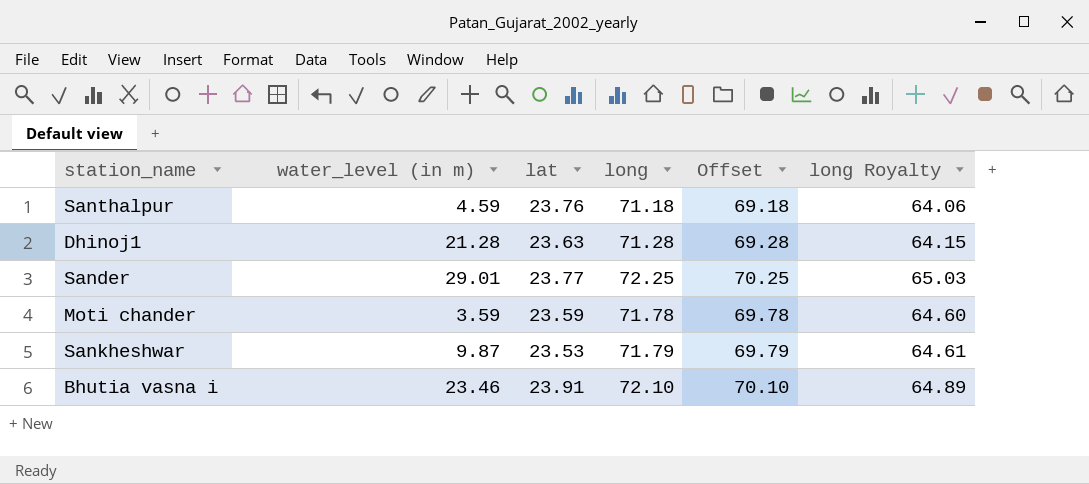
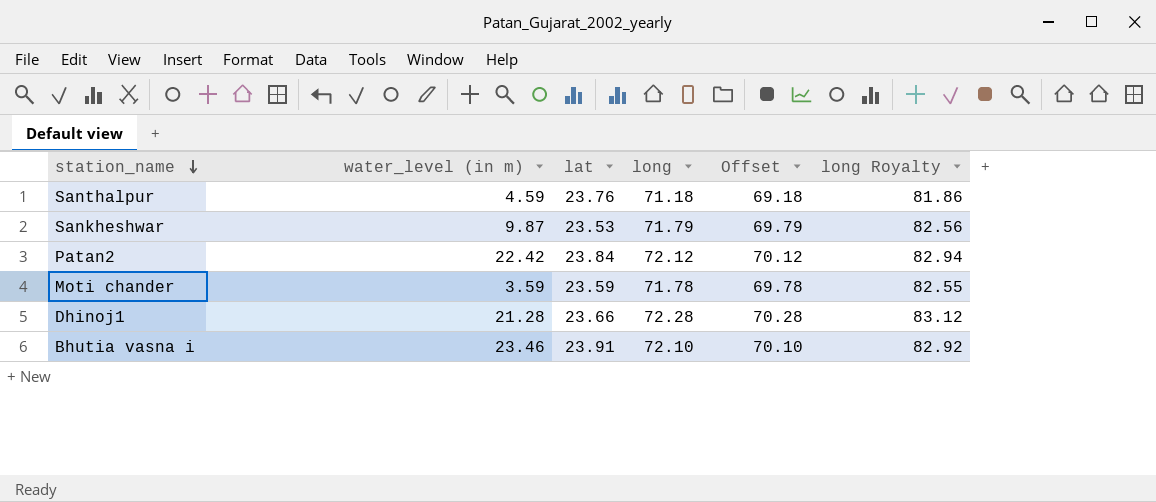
row order: none -> station_name descending
column long Royalty | formula: [long] * 0.9 -> [long] * 1.15
row Sander: 29.01 | 23.77 | 72.25 | 70.25 | 65.03 -> none
row Patan2: none -> 22.42 | 23.84 | 72.12 | 70.12 | 82.94
Dhinoj1 | lat: 23.63 -> 23.66
Dhinoj1 | long: 71.28 -> 72.28
Dhinoj1 | Offset: 69.28 -> 70.28

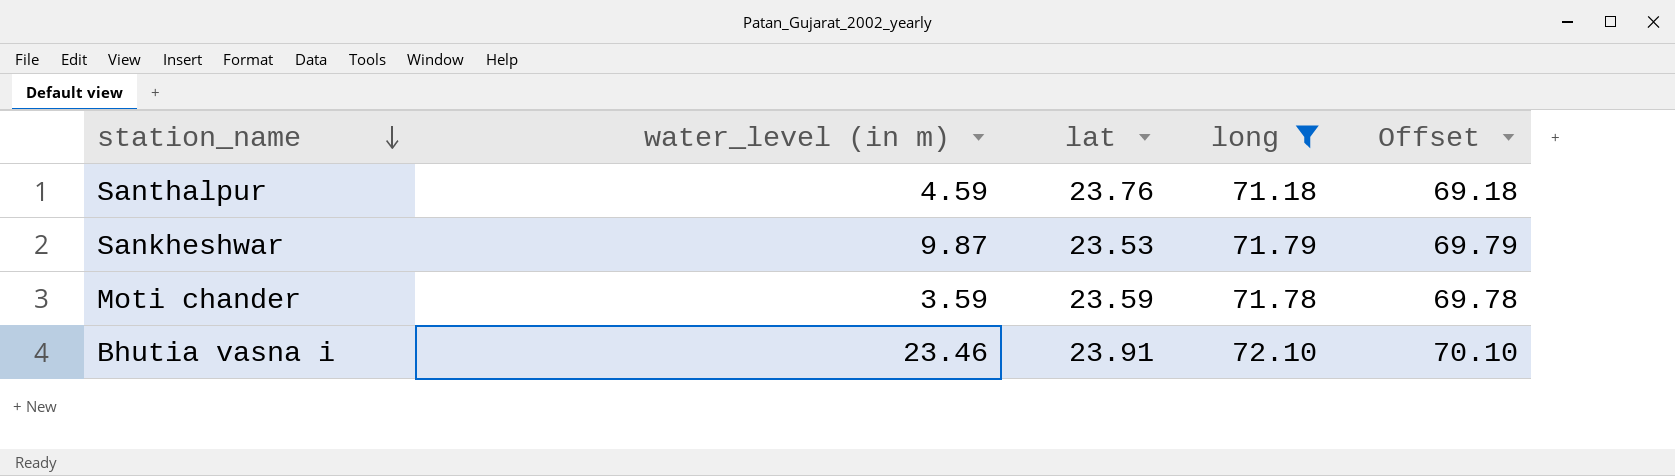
filter: none -> long <= 72.10
column long Royalty | formula: [long] * 1.15 -> none

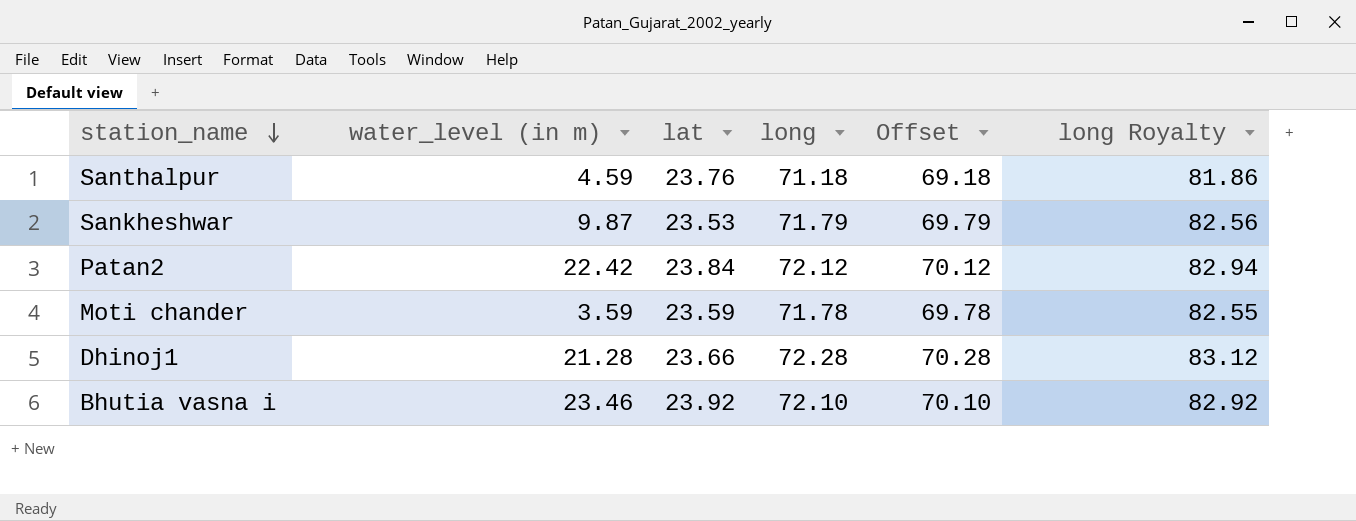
filter: long <= 72.10 -> none
column long Royalty | formula: none -> [long] * 1.15
Bhutia vasna i | lat: 23.91 -> 23.92

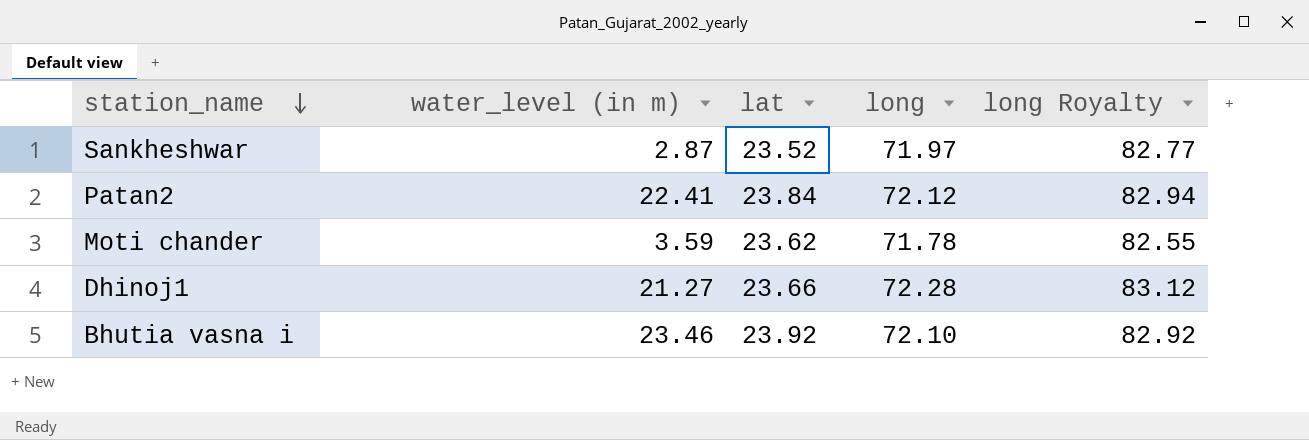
column Offset | formula: [long] - 2 -> none
row Santhalpur: 4.59 | 23.76 | 71.18 | 69.18 | 81.86 -> none
Sankheshwar | water_level (in m): 9.87 -> 2.87
Sankheshwar | lat: 23.53 -> 23.52
Sankheshwar | long: 71.79 -> 71.97
Sankheshwar | long Royalty: 82.56 -> 82.77
Patan2 | water_level (in m): 22.42 -> 22.41
Moti chander | lat: 23.59 -> 23.62
Dhinoj1 | water_level (in m): 21.28 -> 21.27

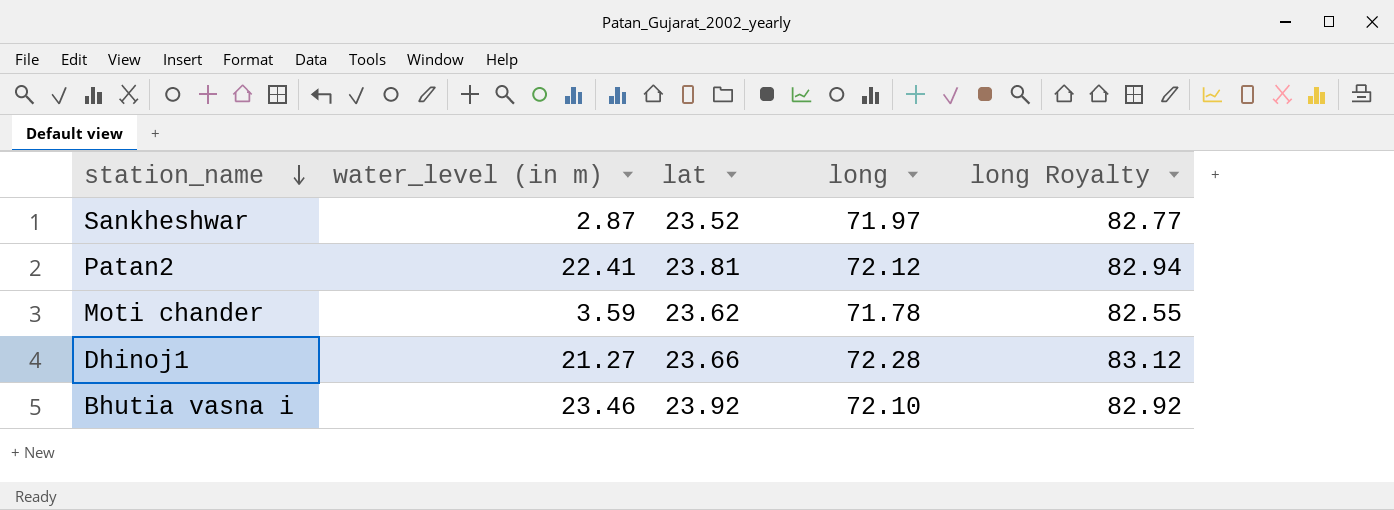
Patan2 | lat: 23.84 -> 23.81

